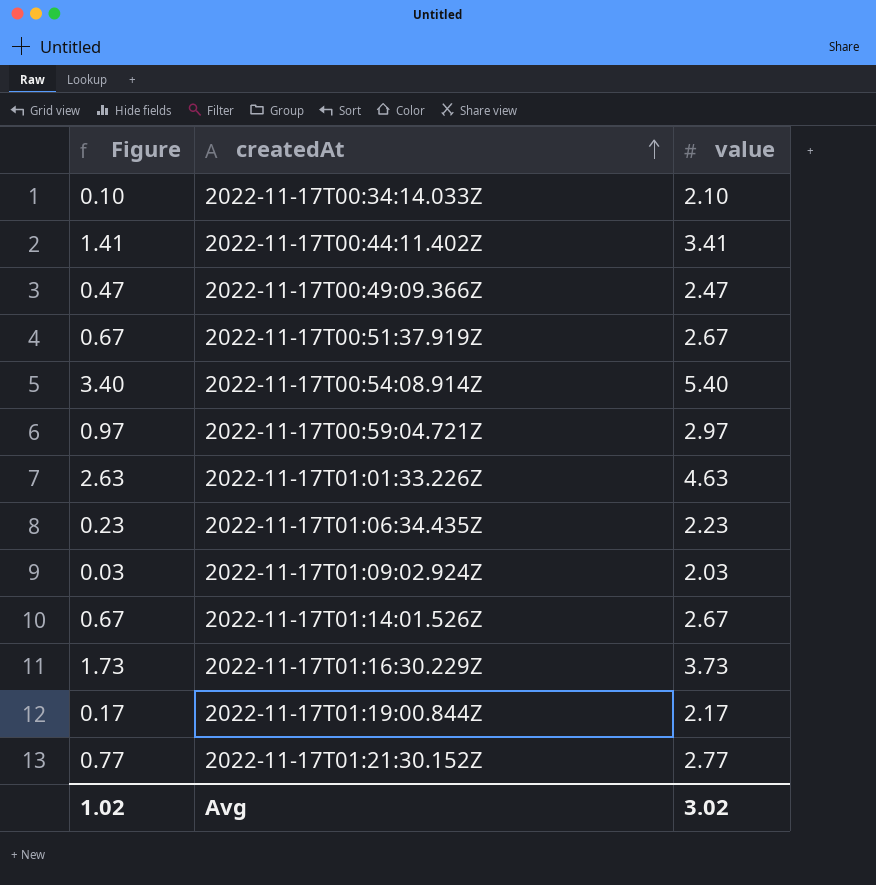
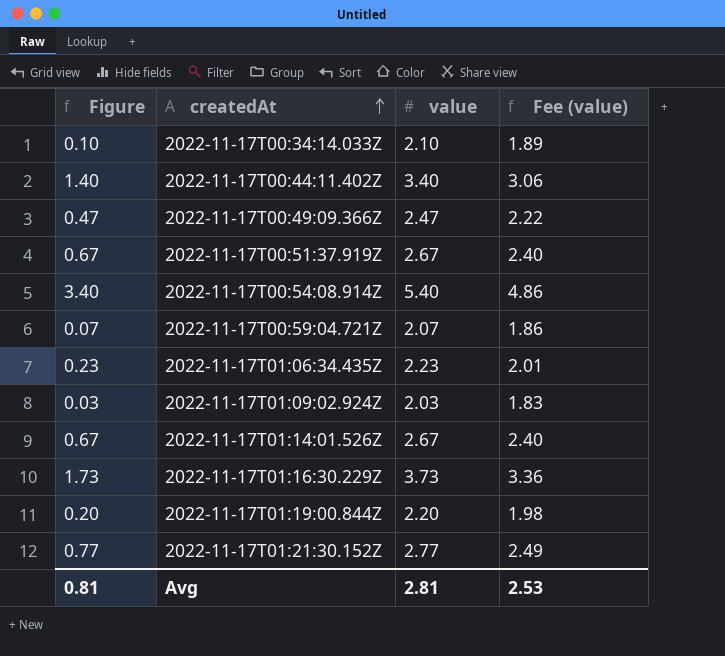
column Fee (value) | formula: none -> [value] * 0.9
row 2022-11-17T01:01:33.226Z: 2.63 | 4.63 -> none
2022-11-17T00:44:11.402Z | Figure: 1.41 -> 1.40
2022-11-17T00:44:11.402Z | value: 3.41 -> 3.40
2022-11-17T00:59:04.721Z | Figure: 0.97 -> 0.07
2022-11-17T00:59:04.721Z | value: 2.97 -> 2.07
2022-11-17T01:19:00.844Z | Figure: 0.17 -> 0.20
2022-11-17T01:19:00.844Z | value: 2.17 -> 2.20
Avg | Figure: 1.02 -> 0.81
Avg | value: 3.02 -> 2.81

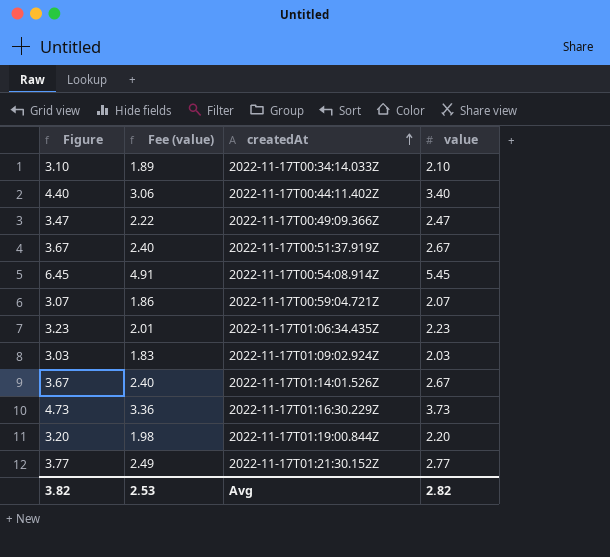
column Figure | formula: [value] - 2 -> [value] + 1
column Fee (value) | position: 4 -> 2
2022-11-17T00:54:08.914Z | Fee (value): 4.86 -> 4.91
2022-11-17T00:54:08.914Z | value: 5.40 -> 5.45
Avg | Figure: 0.81 -> 3.82
Avg | value: 2.81 -> 2.82

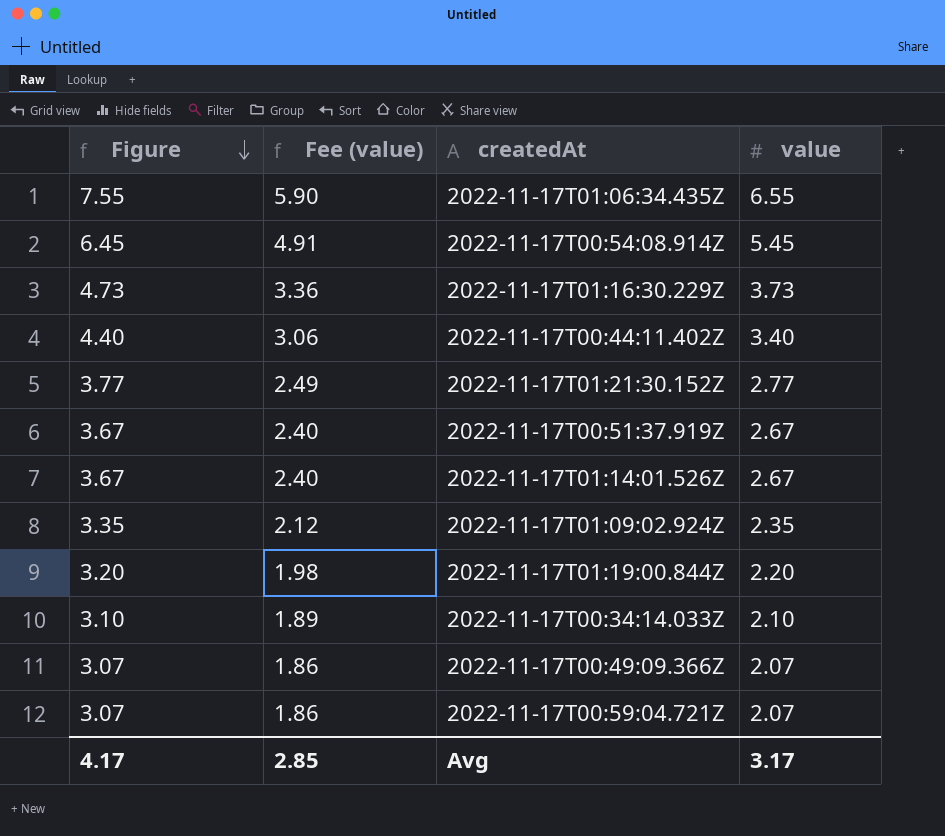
row order: createdAt ascending -> Figure descending
2022-11-17T01:06:34.435Z | Figure: 3.23 -> 7.55
2022-11-17T01:06:34.435Z | Fee (value): 2.01 -> 5.90
2022-11-17T01:06:34.435Z | value: 2.23 -> 6.55
2022-11-17T01:09:02.924Z | Figure: 3.03 -> 3.35
2022-11-17T01:09:02.924Z | Fee (value): 1.83 -> 2.12
2022-11-17T01:09:02.924Z | value: 2.03 -> 2.35
2022-11-17T00:49:09.366Z | Figure: 3.47 -> 3.07
2022-11-17T00:49:09.366Z | Fee (value): 2.22 -> 1.86
2022-11-17T00:49:09.366Z | value: 2.47 -> 2.07
Avg | Figure: 3.82 -> 4.17
Avg | Fee (value): 2.53 -> 2.85
Avg | value: 2.82 -> 3.17

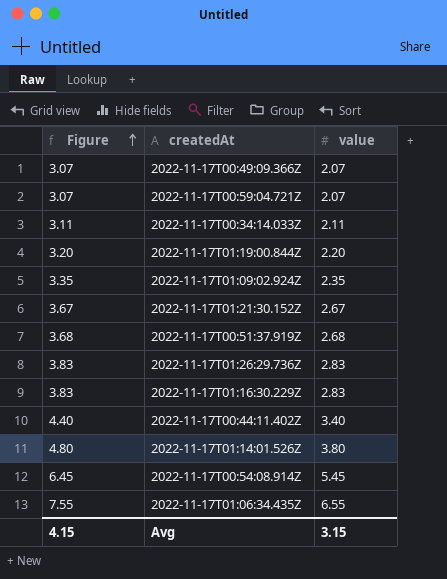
row order: Figure descending -> Figure ascending
column Fee (value) | formula: [value] * 0.9 -> none
2022-11-17T00:34:14.033Z | Figure: 3.10 -> 3.11
2022-11-17T00:34:14.033Z | value: 2.10 -> 2.11
2022-11-17T01:21:30.152Z | Figure: 3.77 -> 3.67
2022-11-17T01:21:30.152Z | value: 2.77 -> 2.67
2022-11-17T00:51:37.919Z | Figure: 3.67 -> 3.68
2022-11-17T00:51:37.919Z | value: 2.67 -> 2.68
row 2022-11-17T01:26:29.736Z: none -> 3.83 | 2.83
2022-11-17T01:16:30.229Z | Figure: 4.73 -> 3.83
2022-11-17T01:16:30.229Z | value: 3.73 -> 2.83
2022-11-17T01:14:01.526Z | Figure: 3.67 -> 4.80
2022-11-17T01:14:01.526Z | value: 2.67 -> 3.80
Avg | Figure: 4.17 -> 4.15
Avg | value: 3.17 -> 3.15

